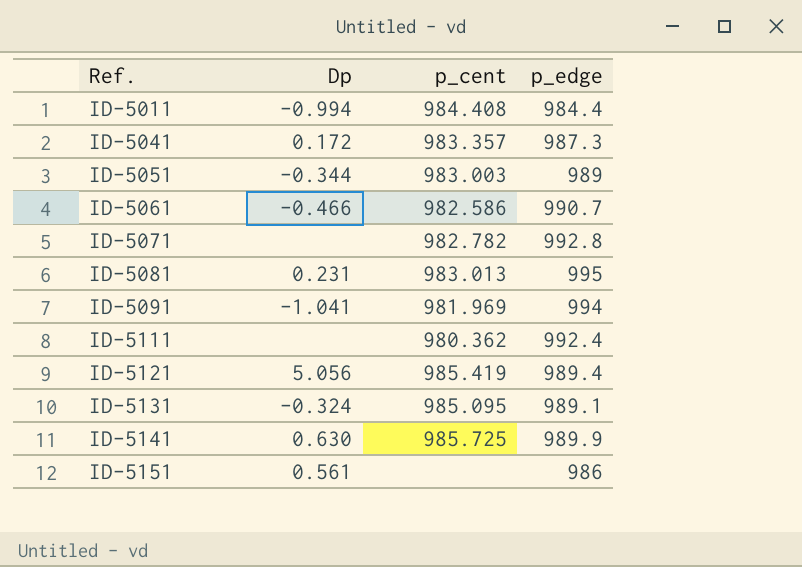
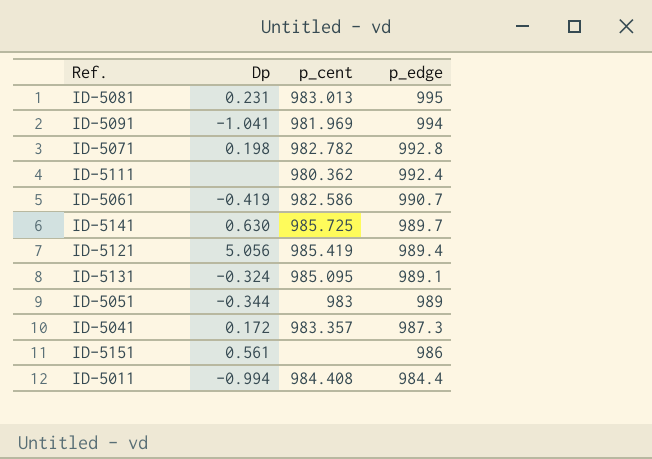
row order: Ref. ascending -> p_edge descending
ID-5071 | Dp: none -> 0.198
ID-5061 | Dp: -0.466 -> -0.419
ID-5141 | p_edge: 989.9 -> 989.7
ID-5051 | p_cent: 983.003 -> 983

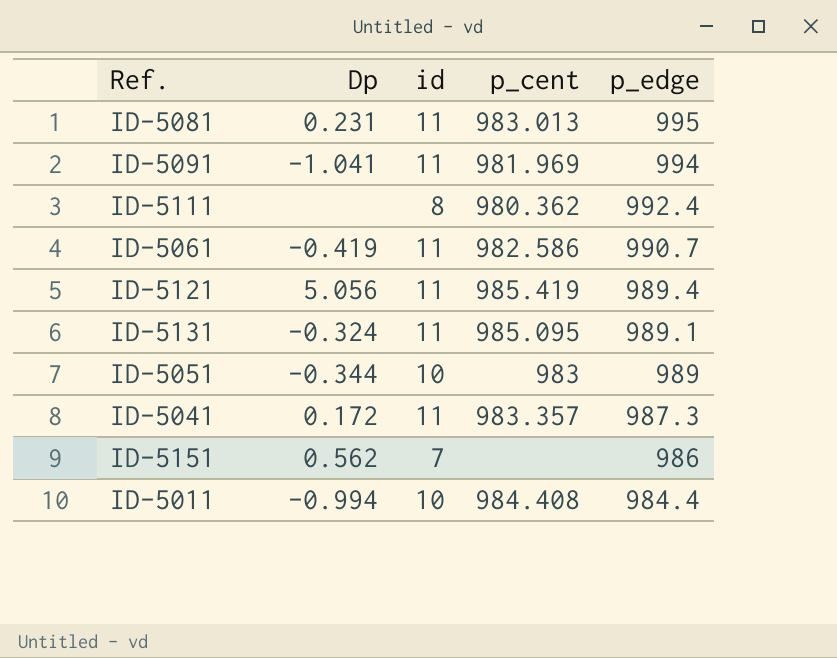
column id | position: none -> 3
row ID-5071: 0.198 | 982.782 | 992.8 -> none
row ID-5141: 0.630 | 985.725 | 989.7 -> none
ID-5151 | Dp: 0.561 -> 0.562

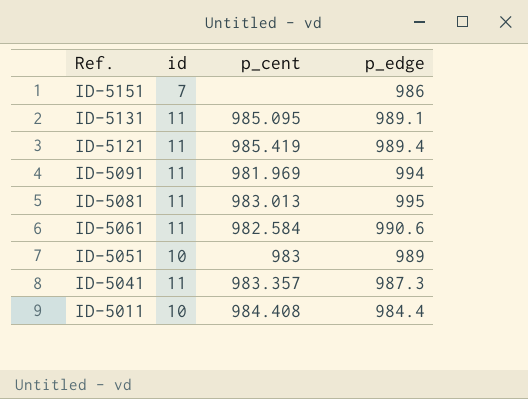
row order: p_edge descending -> Ref. descending
column Dp | position: 2 -> none
row ID-5111: none | 8 | 980.362 | 992.4 -> none
ID-5061 | p_cent: 982.586 -> 982.584
ID-5061 | p_edge: 990.7 -> 990.6

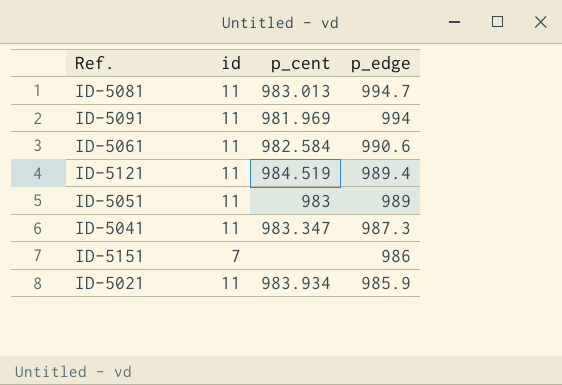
row order: Ref. descending -> p_edge descending
row ID-5131: 11 | 985.095 | 989.1 -> none
row ID-5011: 10 | 984.408 | 984.4 -> none
ID-5081 | p_edge: 995 -> 994.7
ID-5121 | p_cent: 985.419 -> 984.519
ID-5051 | id: 10 -> 11
ID-5041 | p_cent: 983.357 -> 983.347
row ID-5021: none -> 11 | 983.934 | 985.9

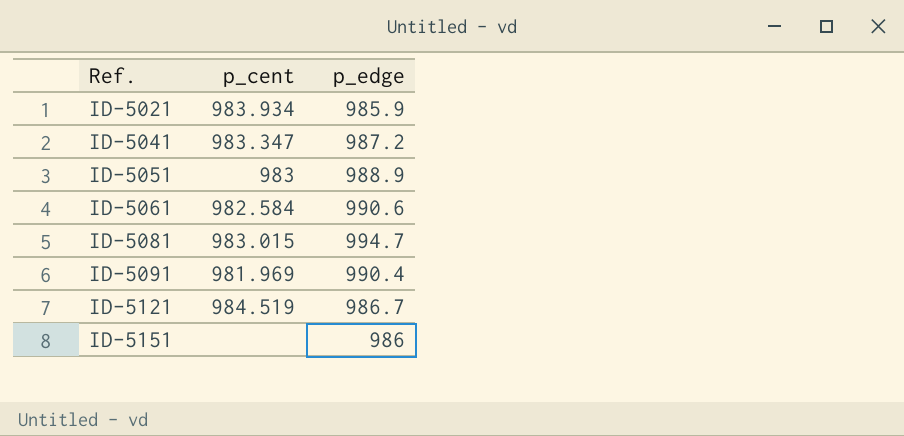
row order: p_edge descending -> Ref. ascending
column id | position: 2 -> none
ID-5041 | p_edge: 987.3 -> 987.2
ID-5051 | p_edge: 989 -> 988.9
ID-5081 | p_cent: 983.013 -> 983.015
ID-5091 | p_edge: 994 -> 990.4
ID-5121 | p_edge: 989.4 -> 986.7

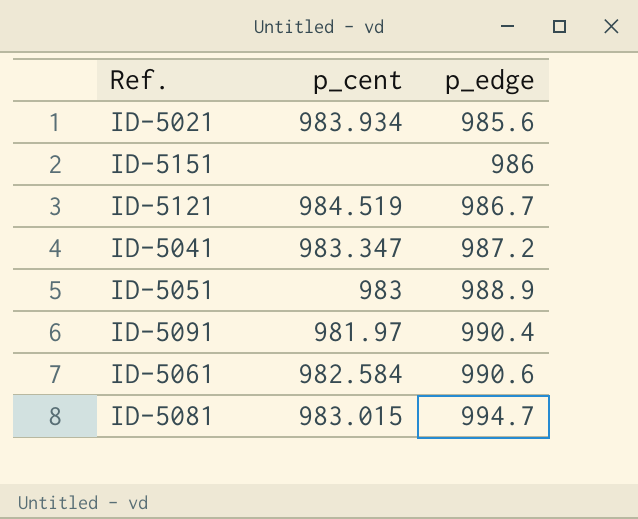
row order: Ref. ascending -> p_edge ascending
ID-5021 | p_edge: 985.9 -> 985.6
ID-5091 | p_cent: 981.969 -> 981.97

